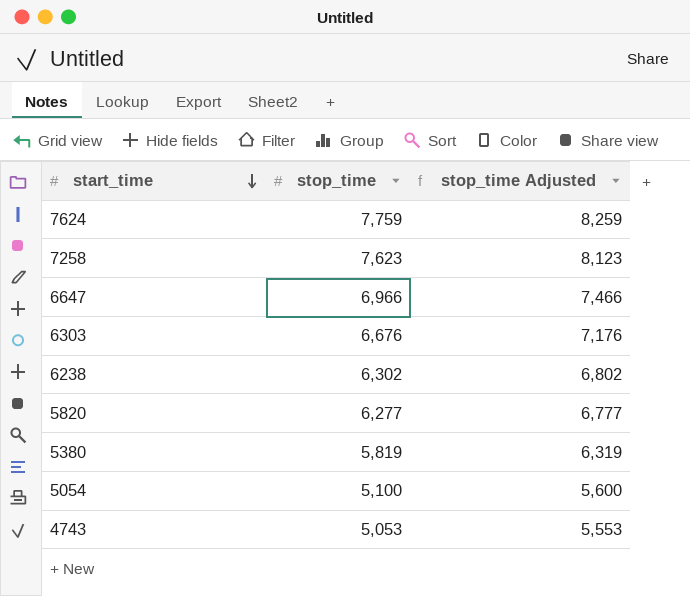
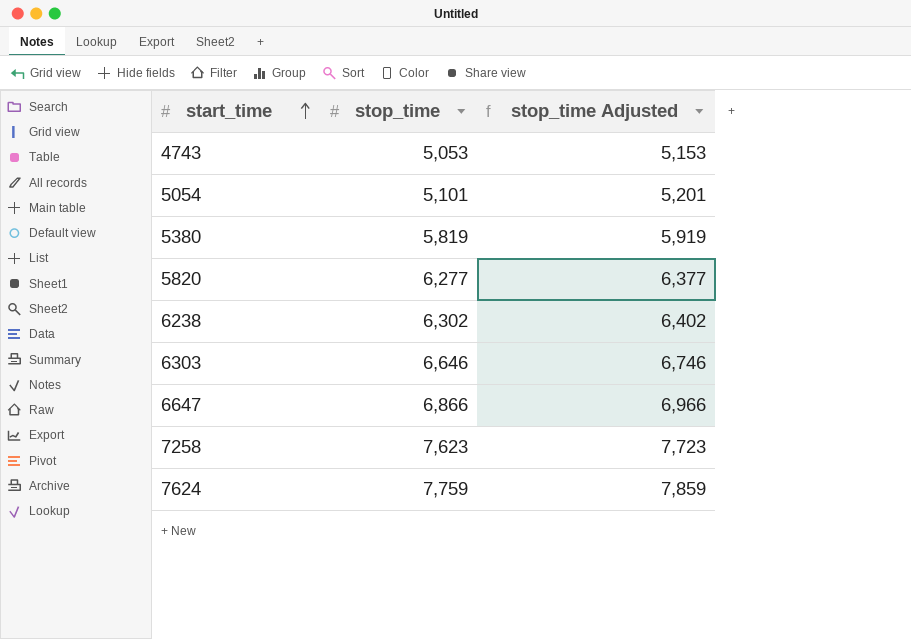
row order: start_time descending -> start_time ascending
column stop_time Adjusted | formula: [stop_time] + 500 -> [stop_time] + 100
5054 | stop_time: 5,100 -> 5,101
6303 | stop_time: 6,676 -> 6,646
6647 | stop_time: 6,966 -> 6,866

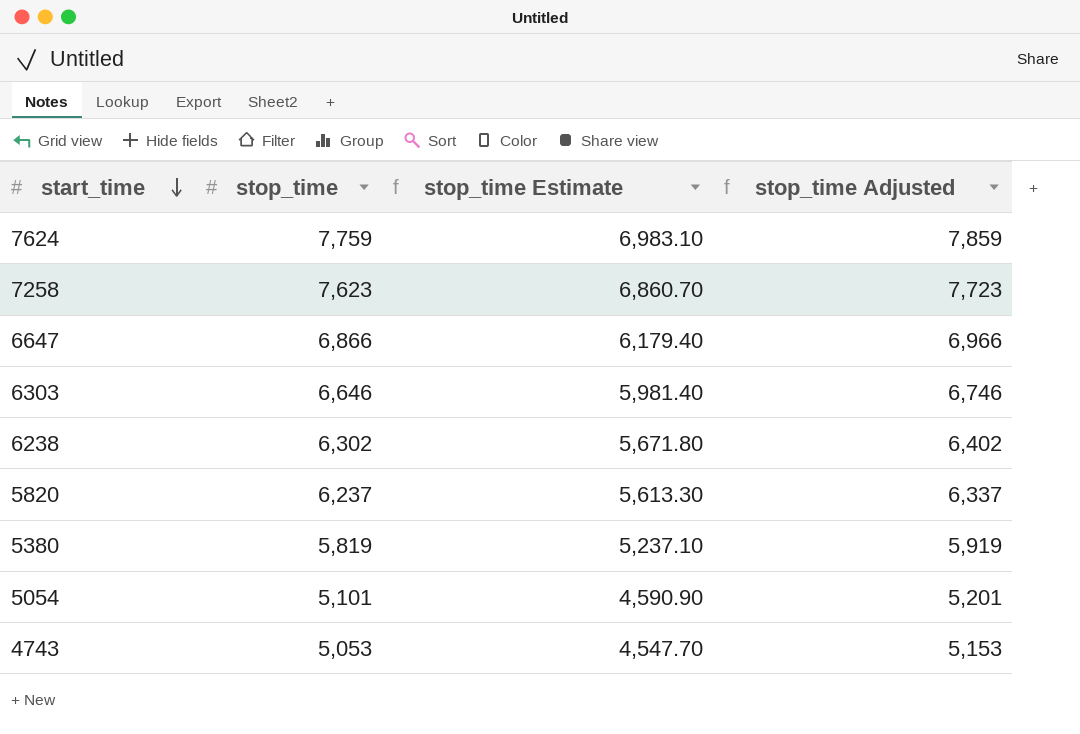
row order: start_time ascending -> start_time descending
column stop_time Estimate | formula: none -> [stop_time] * 0.9
5820 | stop_time: 6,277 -> 6,237
5820 | stop_time Adjusted: 6,377 -> 6,337

